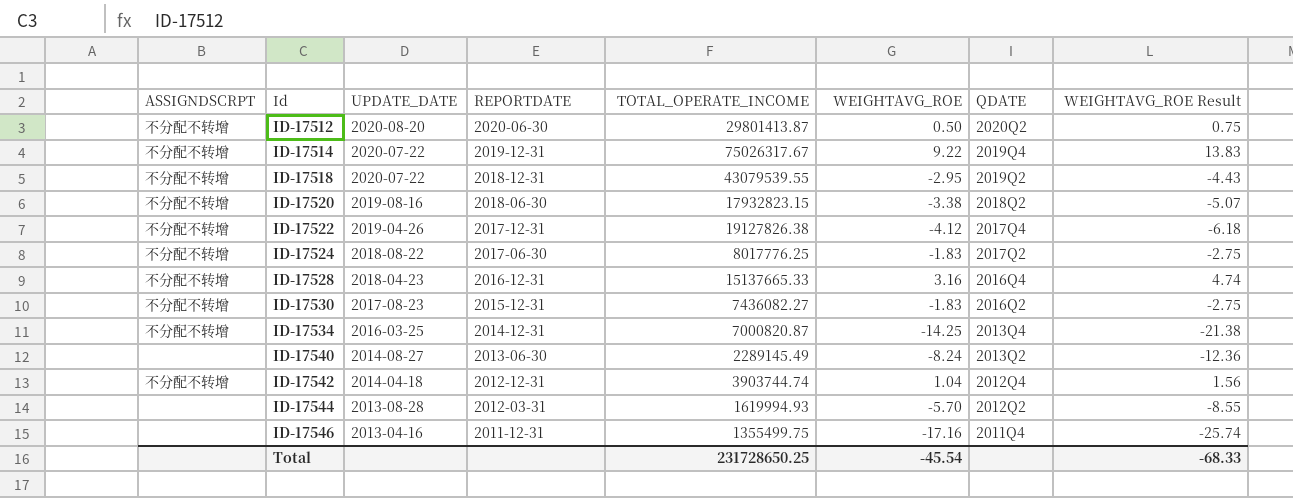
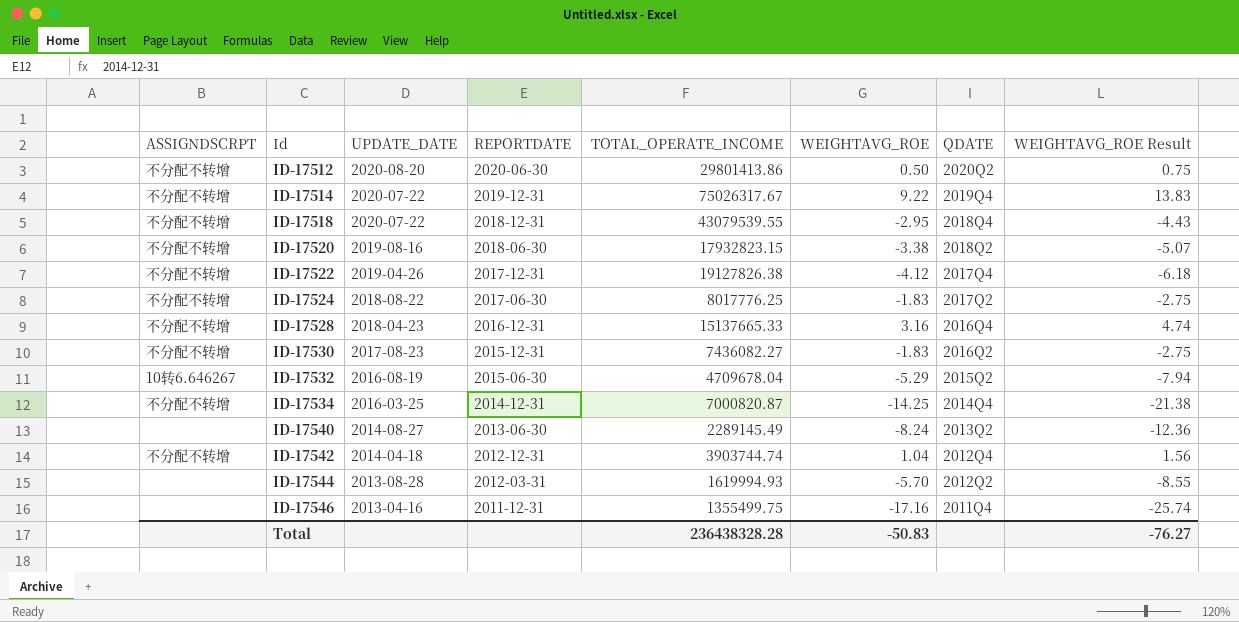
ID-17512 | TOTAL_OPERATE_INCOME: 29801413.87 -> 29801413.86
ID-17518 | QDATE: 2019Q2 -> 2018Q4
row ID-17532: none -> 10转6.646267 | 2016-08-19 | 2015-06-30 | 4709678.04 | -5.29 | 2015Q2 | -7.94
ID-17534 | QDATE: 2013Q4 -> 2014Q4
Total | TOTAL_OPERATE_INCOME: 231728650.25 -> 236438328.28
Total | WEIGHTAVG_ROE: -45.54 -> -50.83
Total | WEIGHTAVG_ROE Result: -68.33 -> -76.27

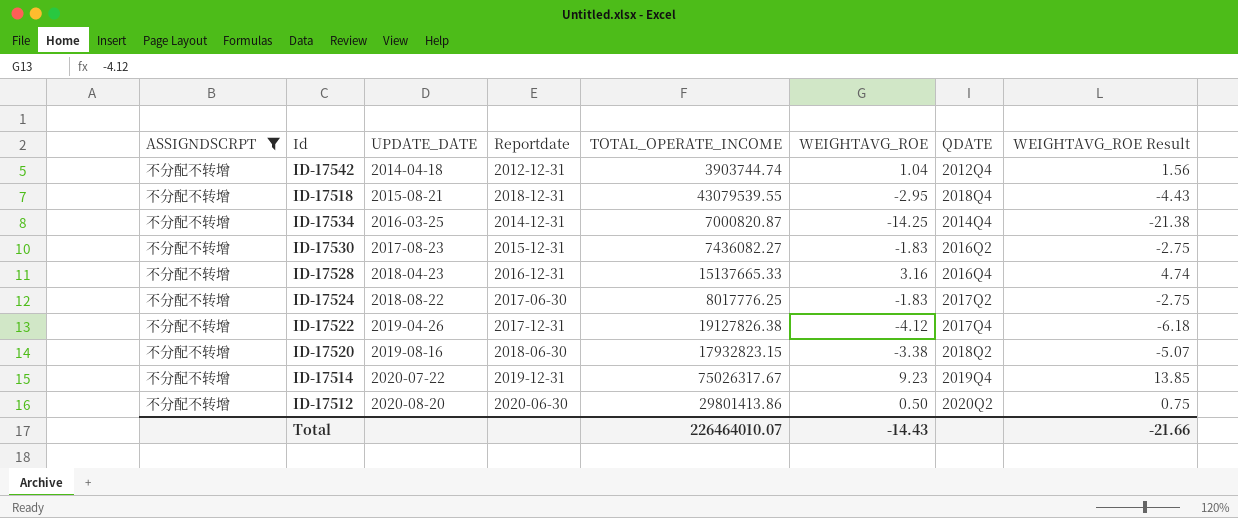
filter: none -> ASSIGNDSCRPT = 不分配不转增
row order: Id ascending -> UPDATE_DATE ascending
column name: REPORTDATE -> Reportdate
ID-17518 | UPDATE_DATE: 2020-07-22 -> 2015-08-21
ID-17514 | WEIGHTAVG_ROE: 9.22 -> 9.23
ID-17514 | WEIGHTAVG_ROE Result: 13.83 -> 13.85
Total | TOTAL_OPERATE_INCOME: 236438328.28 -> 226464010.07
Total | WEIGHTAVG_ROE: -50.83 -> -14.43
Total | WEIGHTAVG_ROE Result: -76.27 -> -21.66

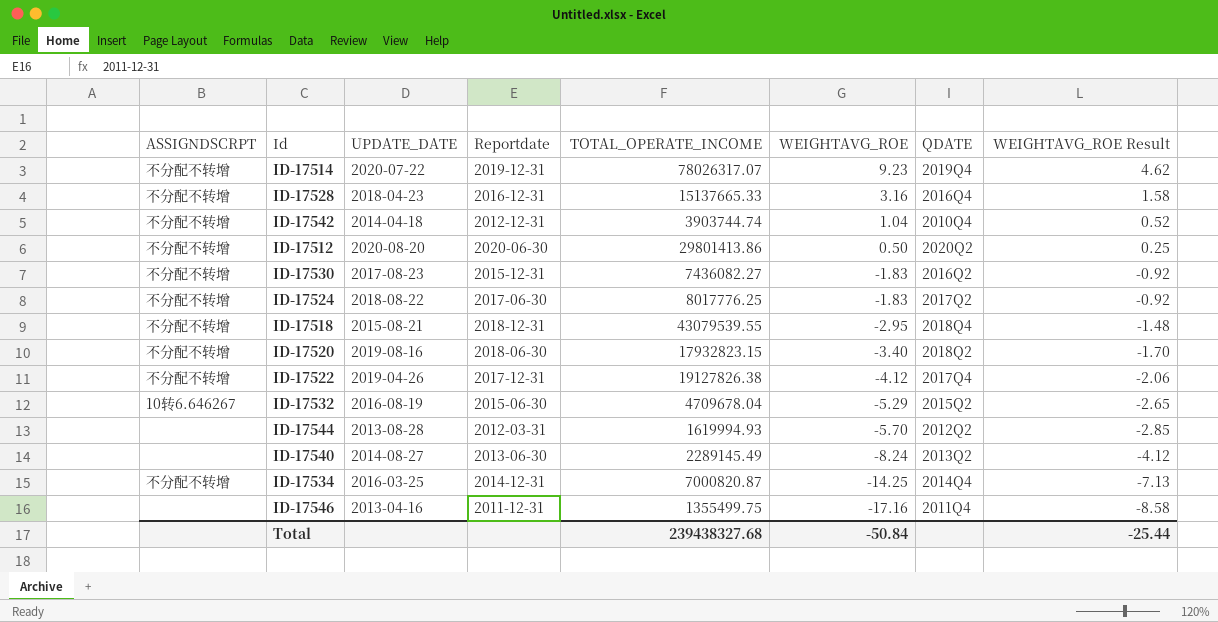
filter: ASSIGNDSCRPT = 不分配不转增 -> none
row order: UPDATE_DATE ascending -> WEIGHTAVG_ROE descending
column WEIGHTAVG_ROE Result | formula: [WEIGHTAVG_ROE] * 1.5 -> [WEIGHTAVG_ROE] * 0.5
ID-17514 | TOTAL_OPERATE_INCOME: 75026317.67 -> 78026317.07
ID-17542 | QDATE: 2012Q4 -> 2010Q4
ID-17520 | WEIGHTAVG_ROE: -3.38 -> -3.40
Total | TOTAL_OPERATE_INCOME: 226464010.07 -> 239438327.68
Total | WEIGHTAVG_ROE: -14.43 -> -50.84
Total | WEIGHTAVG_ROE Result: -21.66 -> -25.44

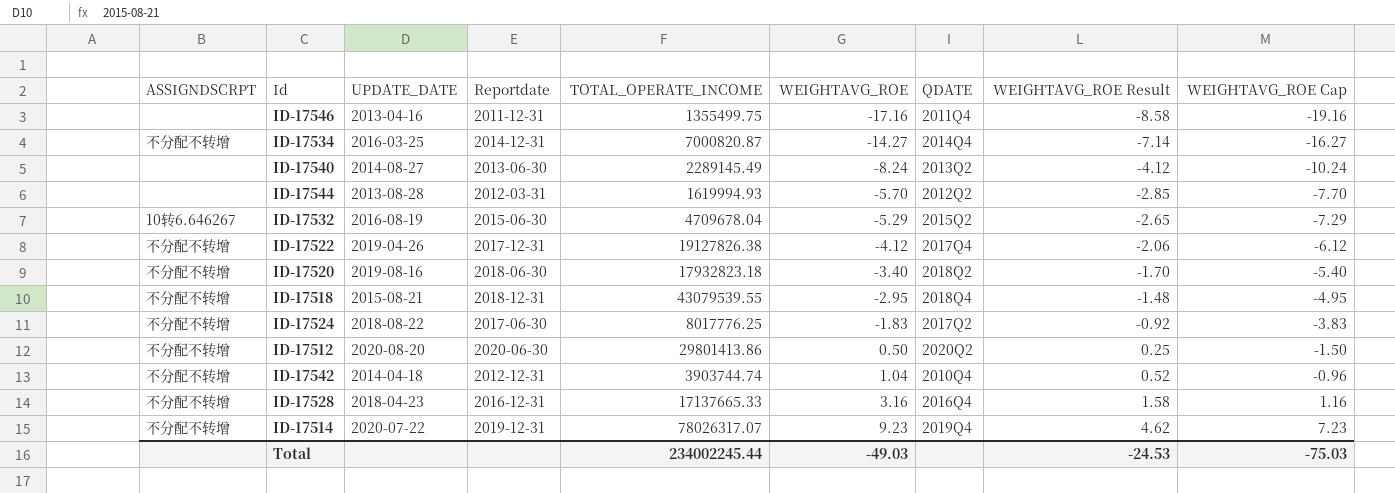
row order: WEIGHTAVG_ROE descending -> WEIGHTAVG_ROE ascending
column WEIGHTAVG_ROE Cap | formula: none -> [WEIGHTAVG_ROE] - 2
row ID-17530: 不分配不转增 | 2017-08-23 | 2015-12-31 | 7436082.27 | -1.83 | 2016Q2 | -0.92 -> none
ID-17534 | WEIGHTAVG_ROE: -14.25 -> -14.27
ID-17534 | WEIGHTAVG_ROE Result: -7.13 -> -7.14
ID-17520 | TOTAL_OPERATE_INCOME: 17932823.15 -> 17932823.18
ID-17528 | TOTAL_OPERATE_INCOME: 15137665.33 -> 17137665.33
Total | TOTAL_OPERATE_INCOME: 239438327.68 -> 234002245.44
Total | WEIGHTAVG_ROE: -50.84 -> -49.03
Total | WEIGHTAVG_ROE Result: -25.44 -> -24.53

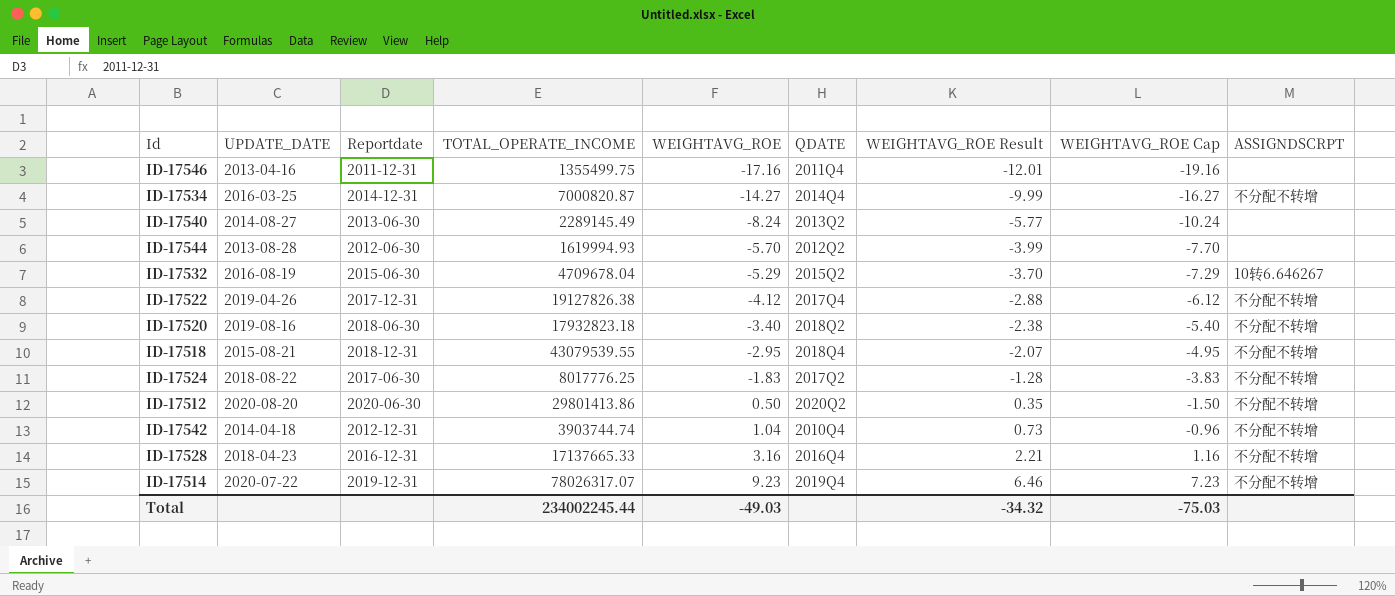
column WEIGHTAVG_ROE Result | formula: [WEIGHTAVG_ROE] * 0.5 -> [WEIGHTAVG_ROE] * 0.7
column ASSIGNDSCRPT | position: 1 -> 9
ID-17544 | Reportdate: 2012-03-31 -> 2012-06-30
Total | WEIGHTAVG_ROE Result: -24.53 -> -34.32

